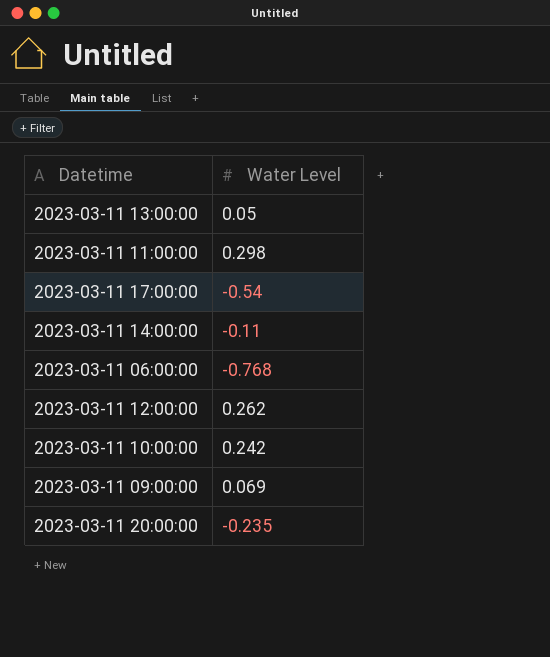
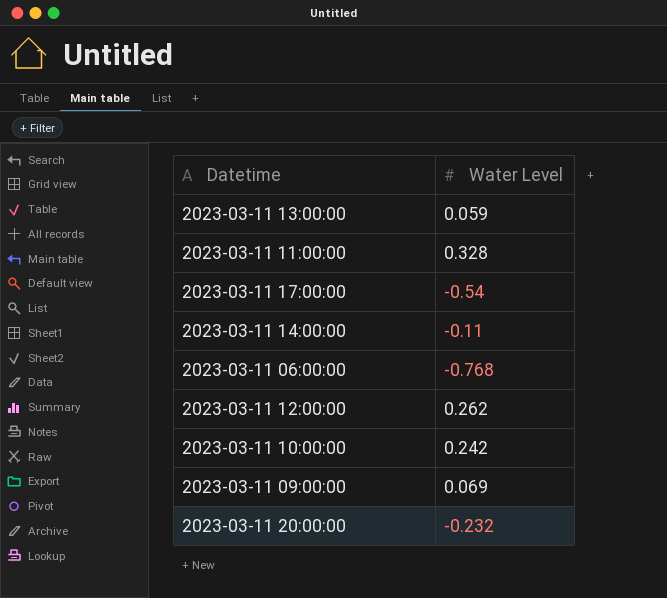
2023-03-11 13:00:00 | Water Level: 0.05 -> 0.059
2023-03-11 11:00:00 | Water Level: 0.298 -> 0.328
2023-03-11 20:00:00 | Water Level: -0.235 -> -0.232

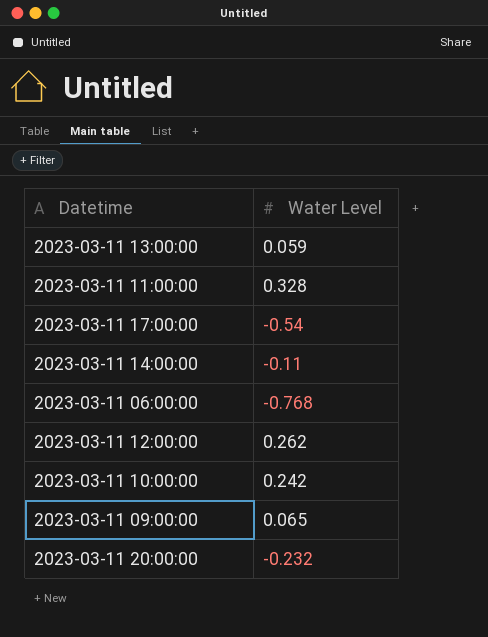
2023-03-11 09:00:00 | Water Level: 0.069 -> 0.065

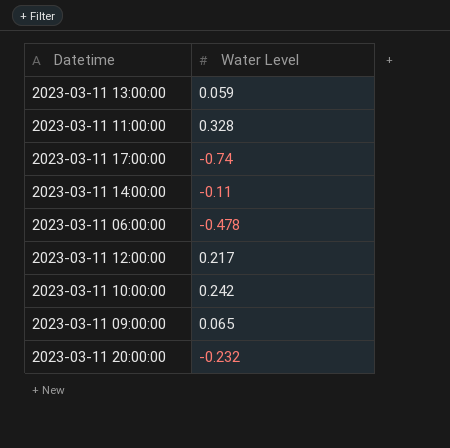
2023-03-11 17:00:00 | Water Level: -0.54 -> -0.74
2023-03-11 06:00:00 | Water Level: -0.768 -> -0.478
2023-03-11 12:00:00 | Water Level: 0.262 -> 0.217

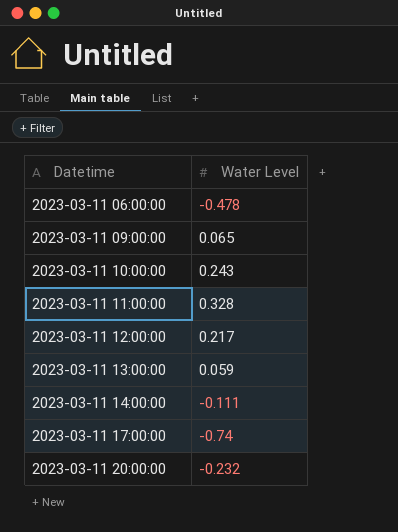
row order: none -> Datetime ascending
2023-03-11 10:00:00 | Water Level: 0.242 -> 0.243
2023-03-11 14:00:00 | Water Level: -0.11 -> -0.111

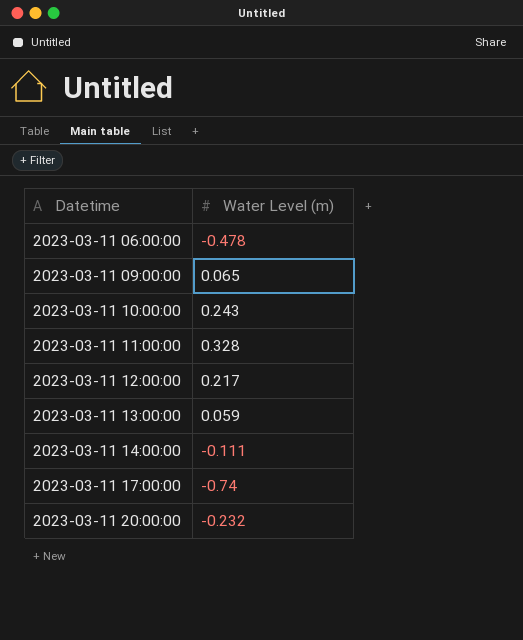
column name: Water Level -> Water Level (m)

